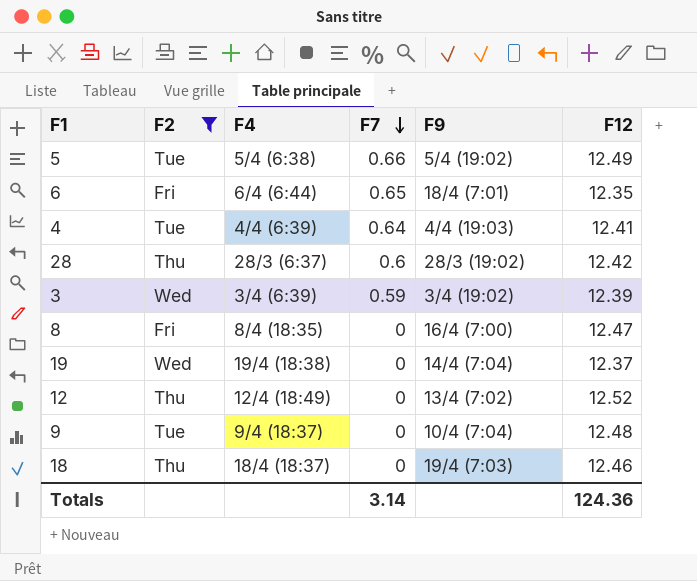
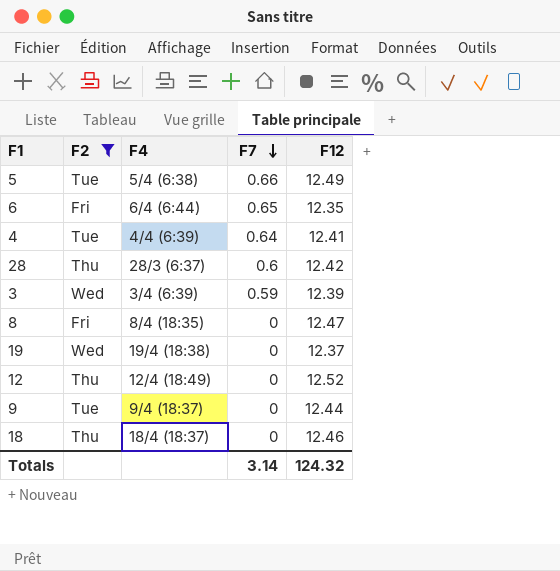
column F9 | position: 5 -> none
9 | F12: 12.48 -> 12.44
Totals | F12: 124.36 -> 124.32

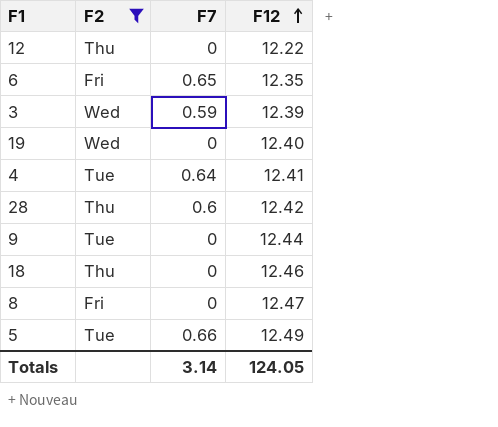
row order: F7 descending -> F12 ascending
column F4 | position: 3 -> none
12 | F12: 12.52 -> 12.22
19 | F12: 12.37 -> 12.40
Totals | F12: 124.32 -> 124.05

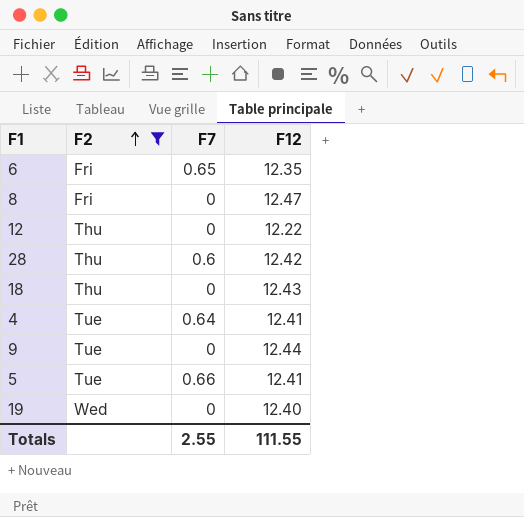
row order: F12 ascending -> F2 ascending
row 3: Wed | 0.59 | 12.39 -> none
18 | F12: 12.46 -> 12.43
5 | F12: 12.49 -> 12.41
Totals | F7: 3.14 -> 2.55
Totals | F12: 124.05 -> 111.55

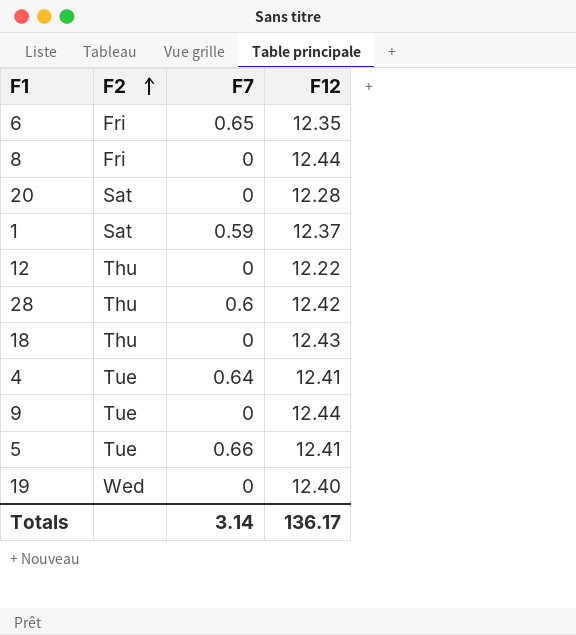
filter: F2 != Sat -> none
8 | F12: 12.47 -> 12.44
Totals | F7: 2.55 -> 3.14
Totals | F12: 111.55 -> 136.17

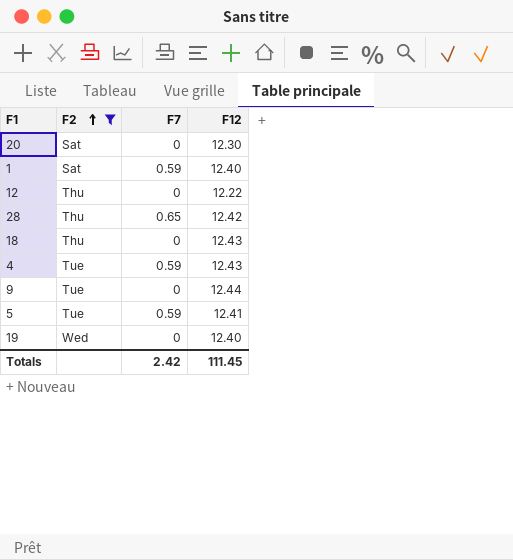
filter: none -> F2 != Fri
20 | F12: 12.28 -> 12.30
1 | F12: 12.37 -> 12.40
28 | F7: 0.6 -> 0.65
4 | F7: 0.64 -> 0.59
4 | F12: 12.41 -> 12.43
5 | F7: 0.66 -> 0.59
Totals | F7: 3.14 -> 2.42
Totals | F12: 136.17 -> 111.45

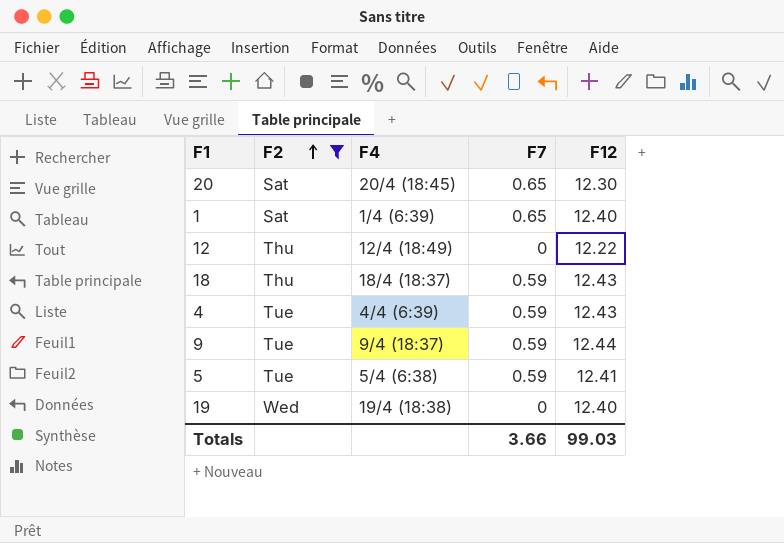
column F4 | position: none -> 3
row 28: Thu | 0.65 | 12.42 -> none
20 | F7: 0 -> 0.65
1 | F7: 0.59 -> 0.65
18 | F7: 0 -> 0.59
9 | F7: 0 -> 0.59
Totals | F7: 2.42 -> 3.66
Totals | F12: 111.45 -> 99.03

